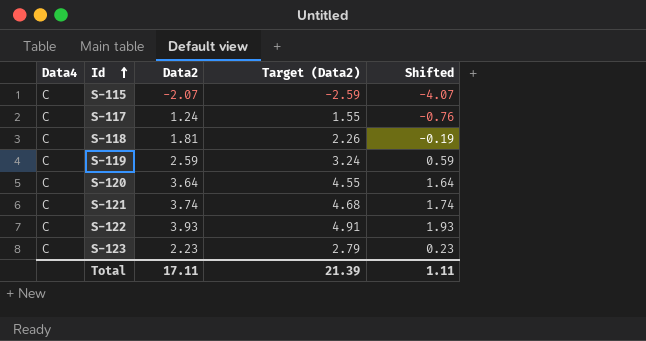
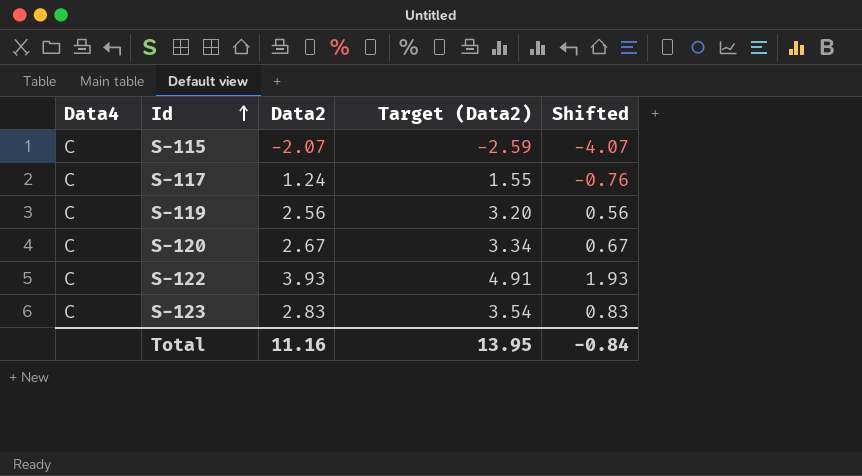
row S-118: C | 1.81 | 2.26 | -0.19 -> none
row S-121: C | 3.74 | 4.68 | 1.74 -> none
S-119 | Data2: 2.59 -> 2.56
S-119 | Target (Data2): 3.24 -> 3.20
S-119 | Shifted: 0.59 -> 0.56
S-120 | Data2: 3.64 -> 2.67
S-120 | Target (Data2): 4.55 -> 3.34
S-120 | Shifted: 1.64 -> 0.67
S-123 | Data2: 2.23 -> 2.83
S-123 | Target (Data2): 2.79 -> 3.54
S-123 | Shifted: 0.23 -> 0.83
Total | Data2: 17.11 -> 11.16
Total | Target (Data2): 21.39 -> 13.95
Total | Shifted: 1.11 -> -0.84

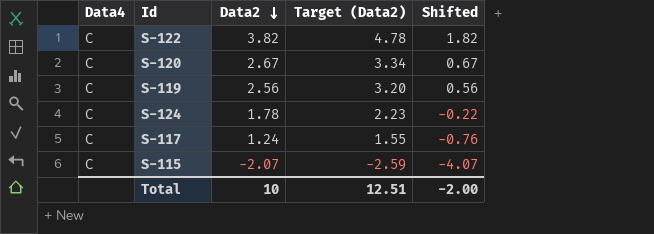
row order: Id ascending -> Data2 descending
row S-123: C | 2.83 | 3.54 | 0.83 -> none
S-122 | Data2: 3.93 -> 3.82
S-122 | Target (Data2): 4.91 -> 4.78
S-122 | Shifted: 1.93 -> 1.82
row S-124: none -> C | 1.78 | 2.23 | -0.22
Total | Data2: 11.16 -> 10
Total | Target (Data2): 13.95 -> 12.51
Total | Shifted: -0.84 -> -2.00

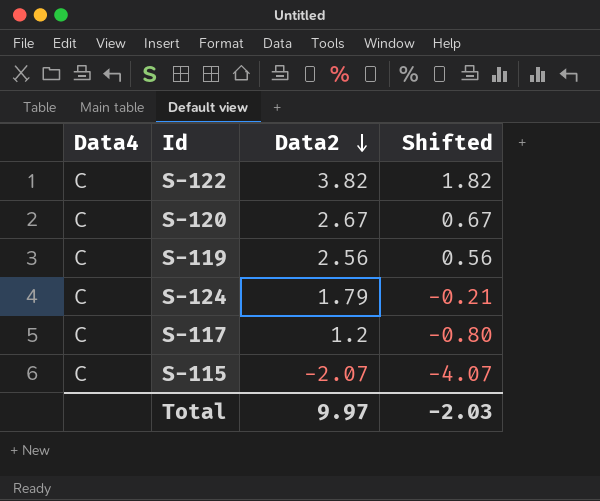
column Target (Data2) | formula: [Data2] * 1.25 -> none
S-124 | Data2: 1.78 -> 1.79
S-124 | Shifted: -0.22 -> -0.21
S-117 | Data2: 1.24 -> 1.2
S-117 | Shifted: -0.76 -> -0.80
Total | Data2: 10 -> 9.97
Total | Shifted: -2.00 -> -2.03

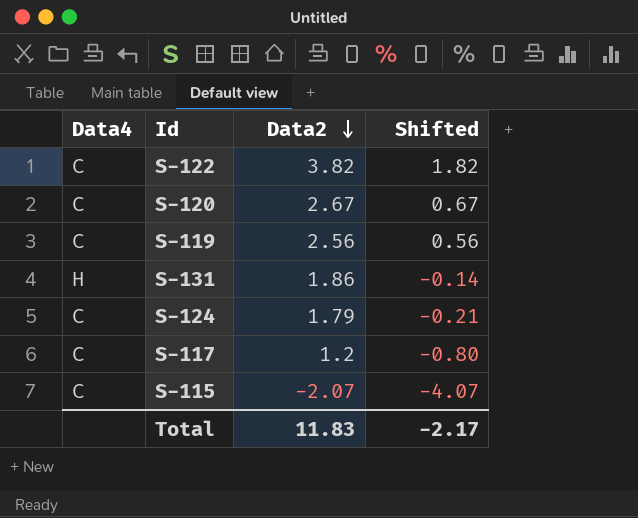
row S-131: none -> H | 1.86 | -0.14
Total | Data2: 9.97 -> 11.83
Total | Shifted: -2.03 -> -2.17

